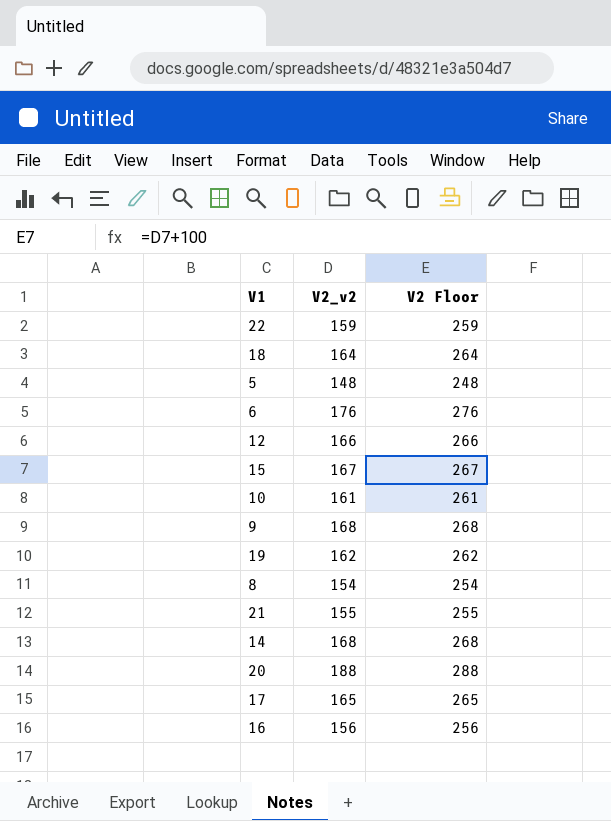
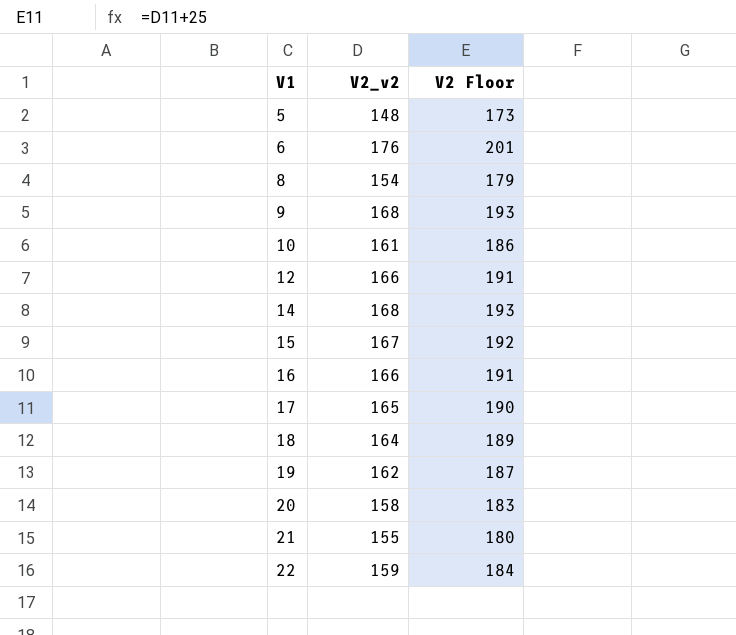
row order: none -> V1 ascending
column V2 Floor | formula: [V2_v2] + 100 -> [V2_v2] + 25
16 | V2_v2: 156 -> 166
20 | V2_v2: 188 -> 158

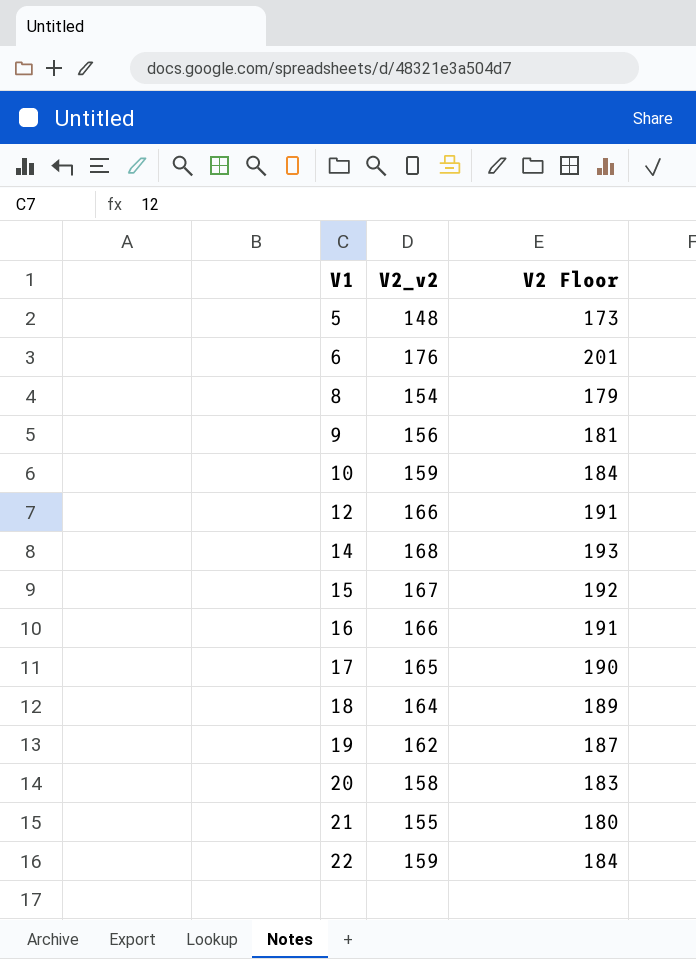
9 | V2_v2: 168 -> 156
9 | V2 Floor: 193 -> 181
10 | V2_v2: 161 -> 159
10 | V2 Floor: 186 -> 184

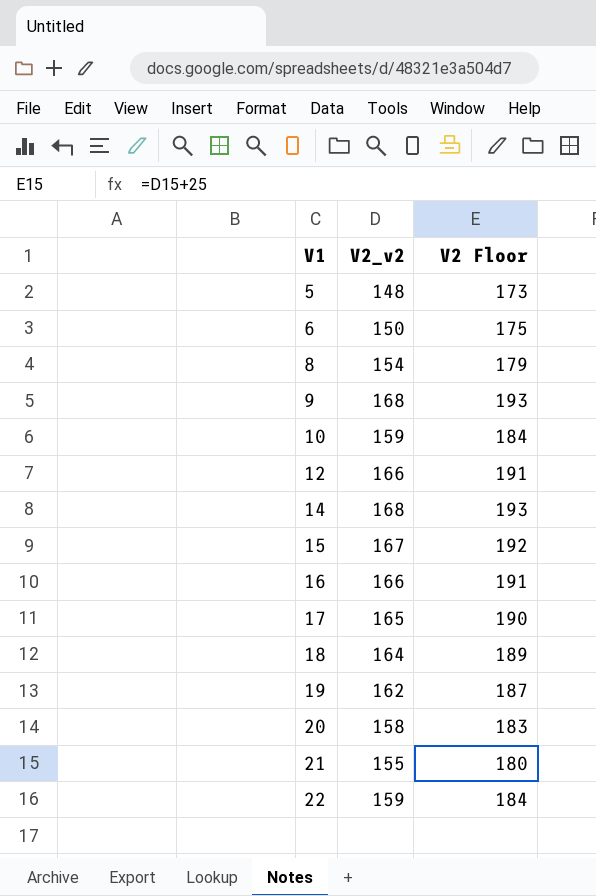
6 | V2_v2: 176 -> 150
6 | V2 Floor: 201 -> 175
9 | V2_v2: 156 -> 168
9 | V2 Floor: 181 -> 193

